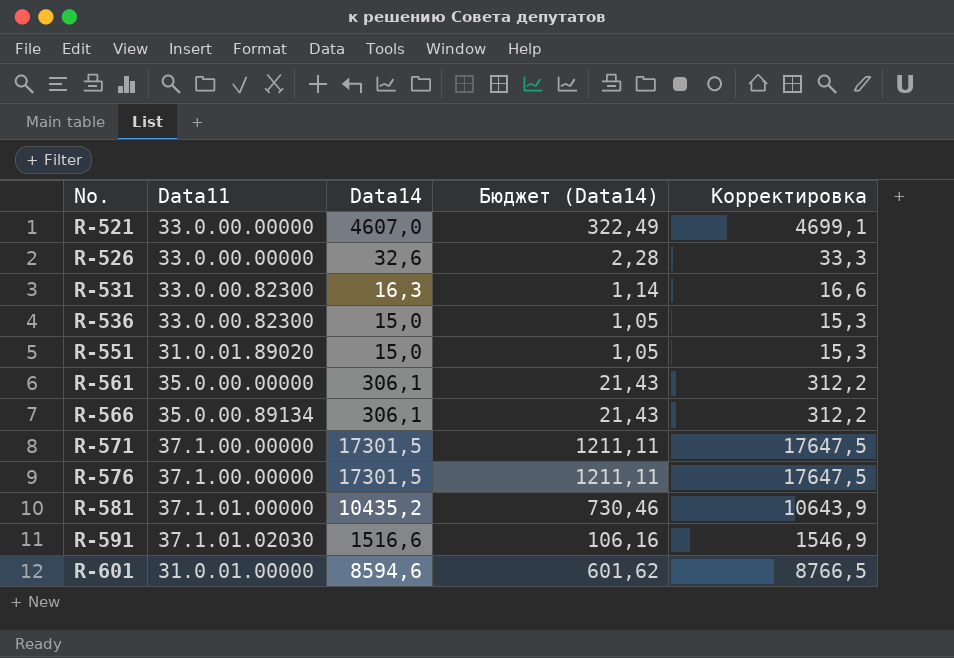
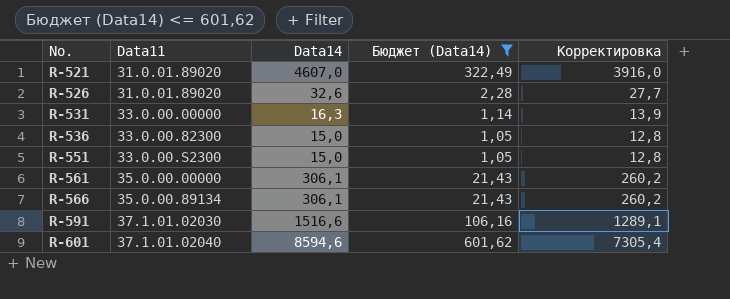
filter: none -> Бюджет (Data14) <= 601,62
column Корректировка | formula: [Data14] * 1,02 -> [Data14] * 0,85
R-521 | Data11: 33.0.00.00000 -> 31.0.01.89020
R-526 | Data11: 33.0.00.00000 -> 31.0.01.89020
R-531 | Data11: 33.0.00.82300 -> 33.0.00.00000
R-551 | Data11: 31.0.01.89020 -> 33.0.00.S2300
R-601 | Data11: 31.0.01.00000 -> 37.1.01.02040

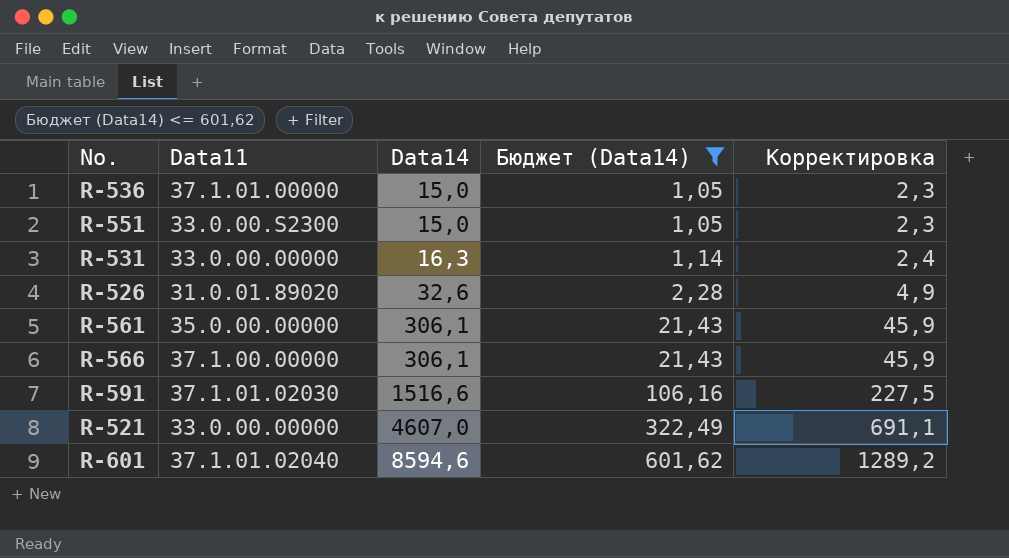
row order: No. ascending -> Data14 ascending
column Корректировка | formula: [Data14] * 0,85 -> [Data14] * 0,15
R-536 | Data11: 33.0.00.82300 -> 37.1.01.00000
R-566 | Data11: 35.0.00.89134 -> 37.1.00.00000
R-521 | Data11: 31.0.01.89020 -> 33.0.00.00000

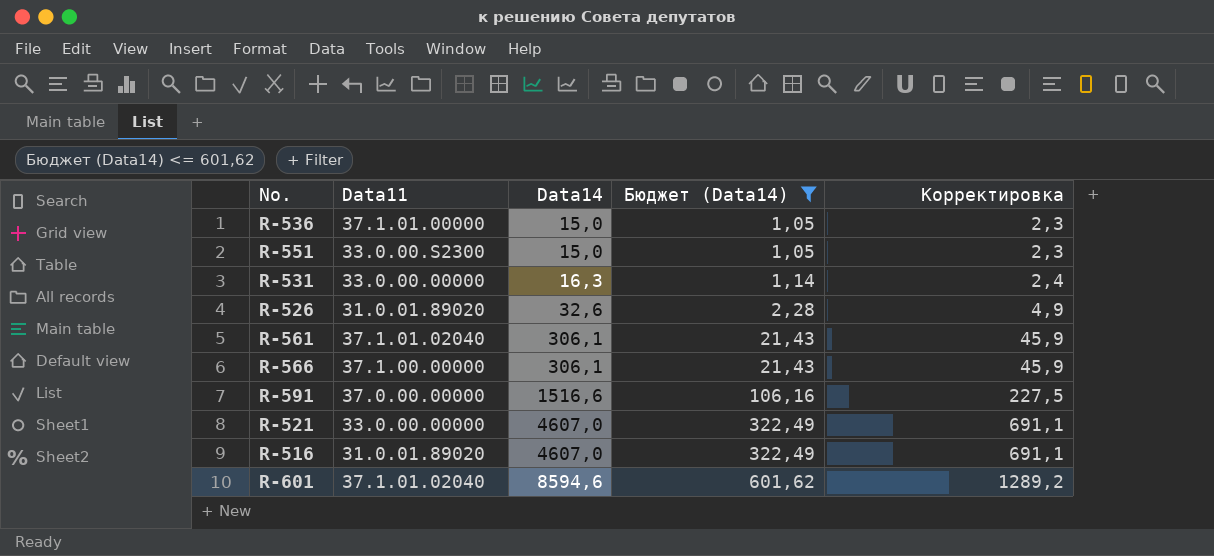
R-561 | Data11: 35.0.00.00000 -> 37.1.01.02040
R-591 | Data11: 37.1.01.02030 -> 37.0.00.00000
row R-516: none -> 31.0.01.89020 | 4607,0 | 322,49 | 691,1

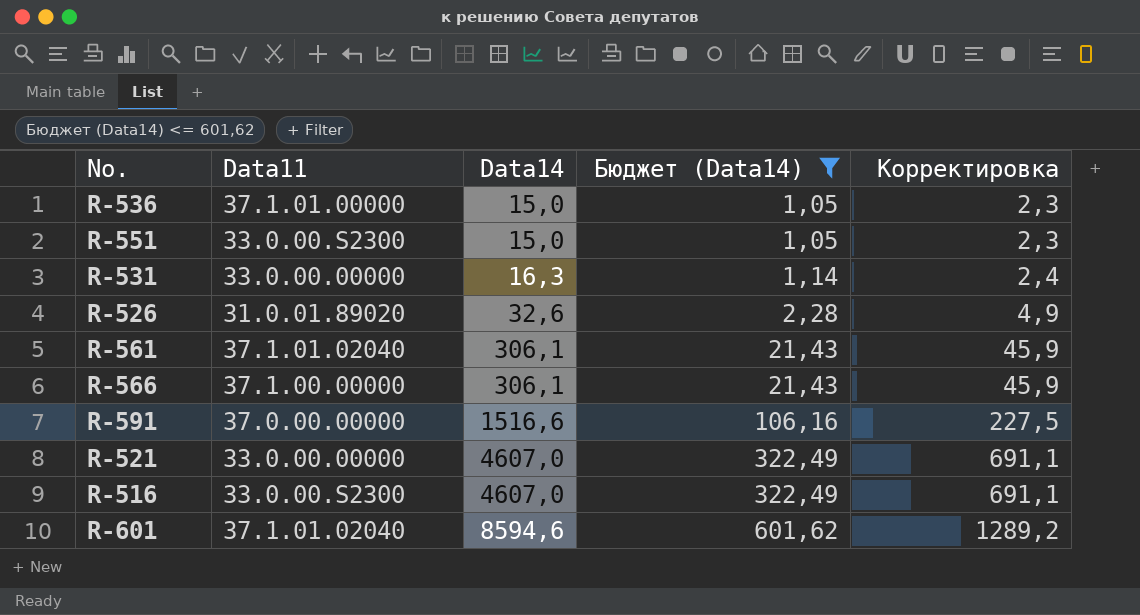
R-516 | Data11: 31.0.01.89020 -> 33.0.00.S2300

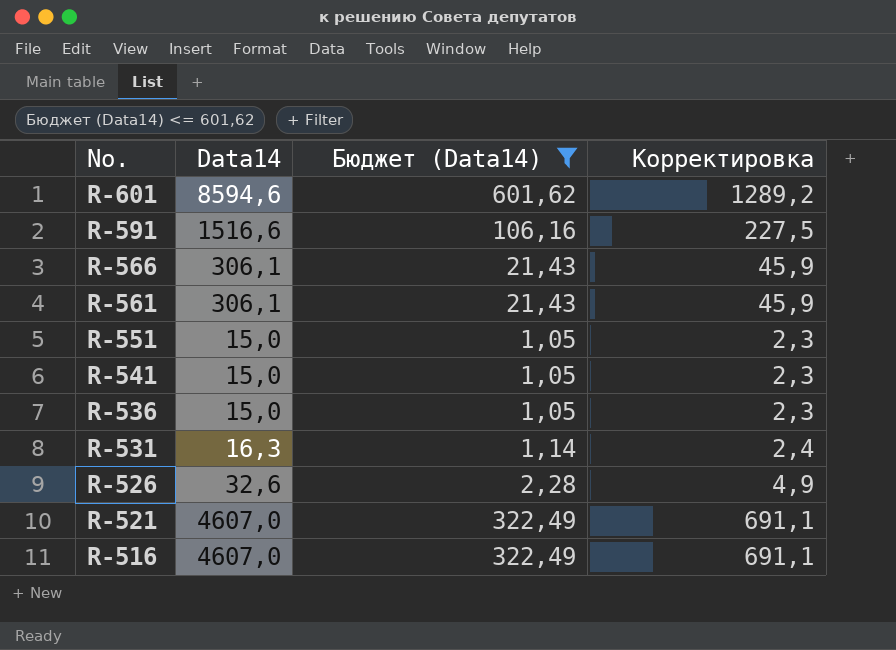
row order: Data14 ascending -> No. descending
column Data11 | position: 2 -> none
row R-541: none -> 15,0 | 1,05 | 2,3

